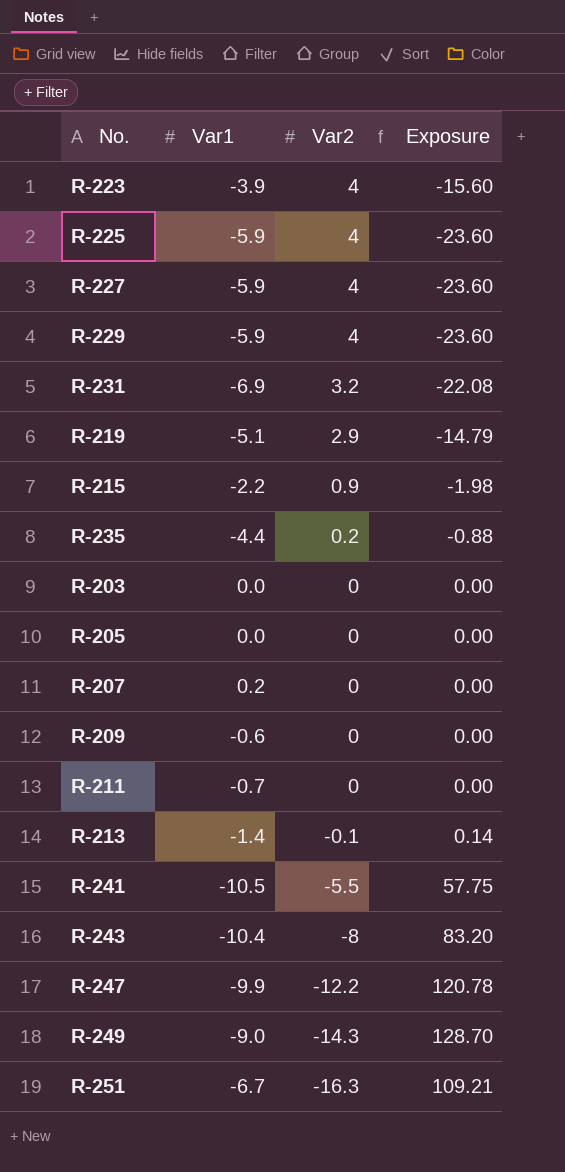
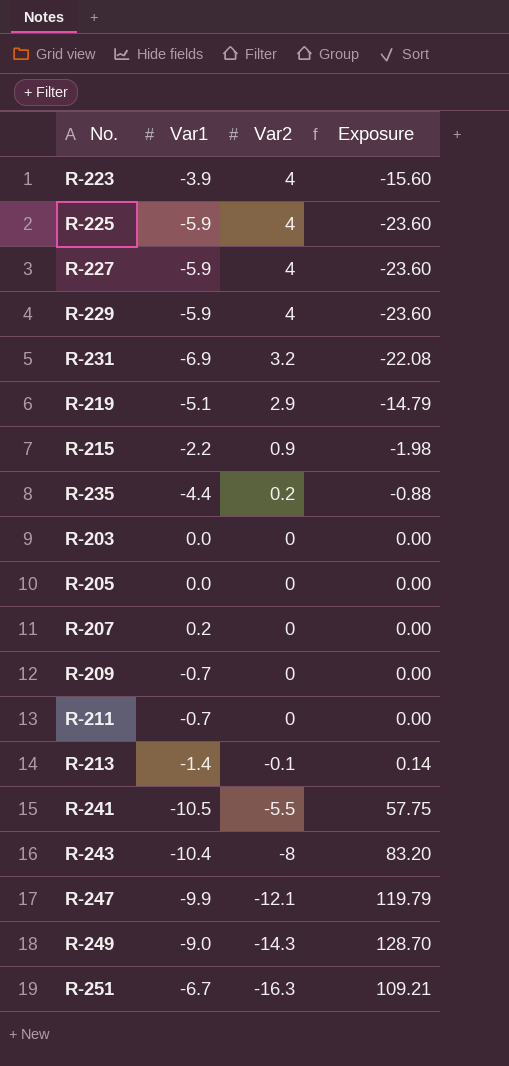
R-209 | Var1: -0.6 -> -0.7
R-247 | Var2: -12.2 -> -12.1
R-247 | Exposure: 120.78 -> 119.79

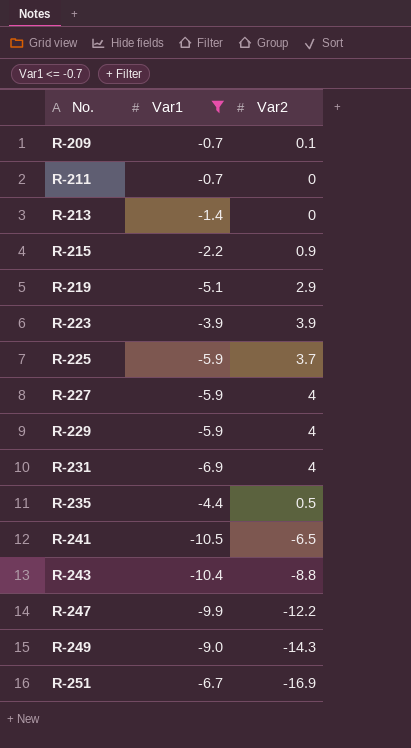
filter: none -> Var1 <= -0.7
row order: Var2 descending -> No. ascending
column Exposure | formula: [Var1] * [Var2] -> none
R-209 | Var2: 0 -> 0.1
R-213 | Var2: -0.1 -> 0
R-223 | Var2: 4 -> 3.9
R-225 | Var2: 4 -> 3.7
R-231 | Var2: 3.2 -> 4
R-235 | Var2: 0.2 -> 0.5
R-241 | Var2: -5.5 -> -6.5
R-243 | Var2: -8 -> -8.8
R-247 | Var2: -12.1 -> -12.2
R-251 | Var2: -16.3 -> -16.9

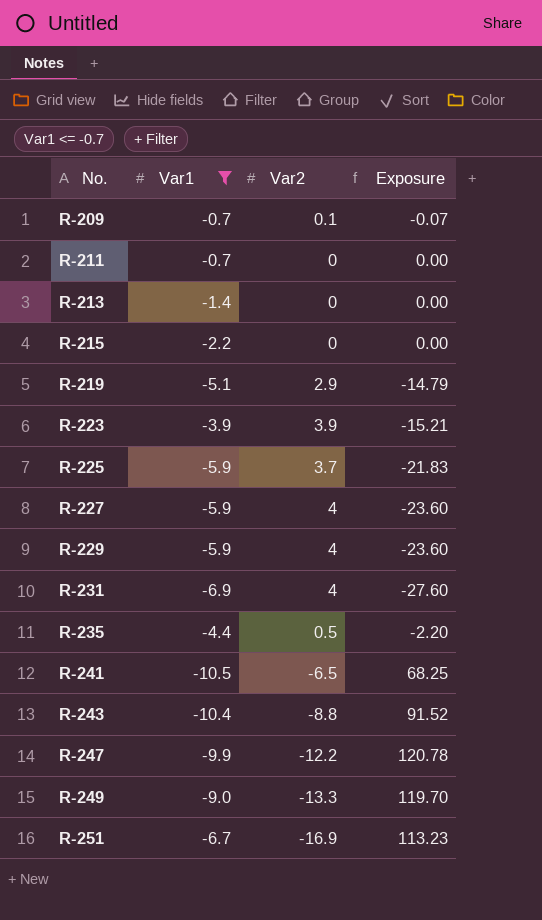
column Exposure | formula: none -> [Var1] * [Var2]
R-215 | Var2: 0.9 -> 0
R-249 | Var2: -14.3 -> -13.3

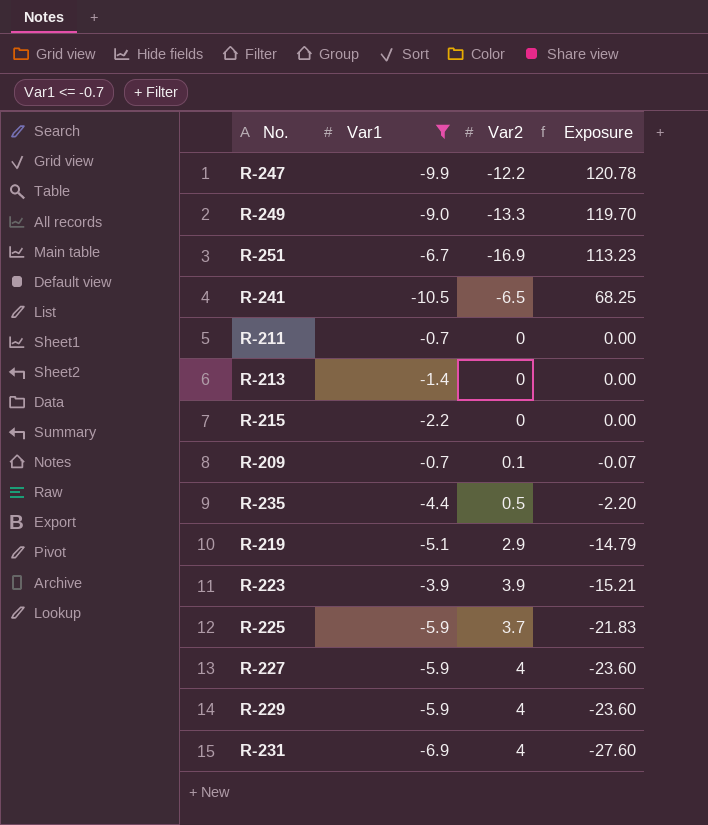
row order: No. ascending -> Exposure descending
row R-243: -10.4 | -8.8 | 91.52 -> none

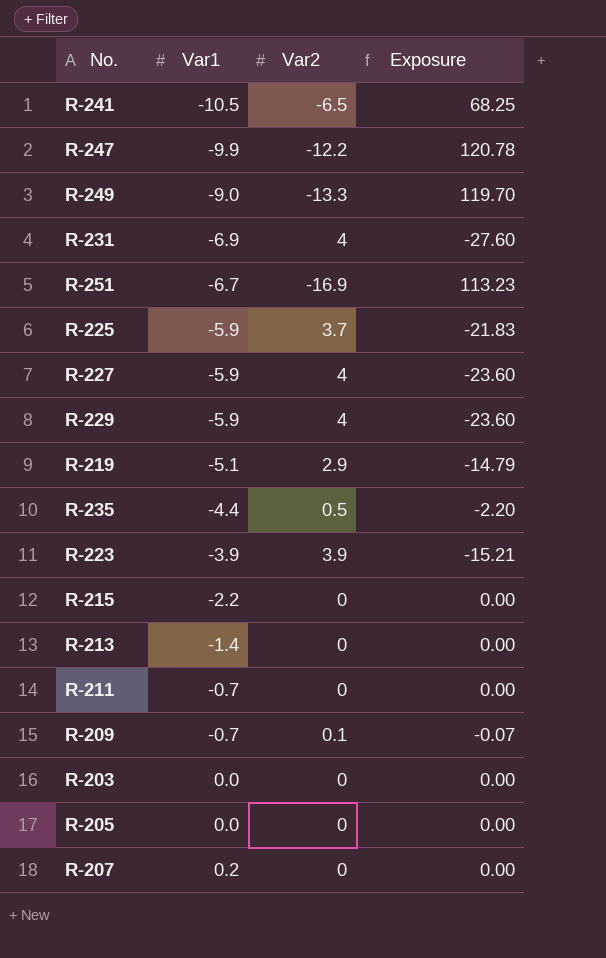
filter: Var1 <= -0.7 -> none
row order: Exposure descending -> Var1 ascending

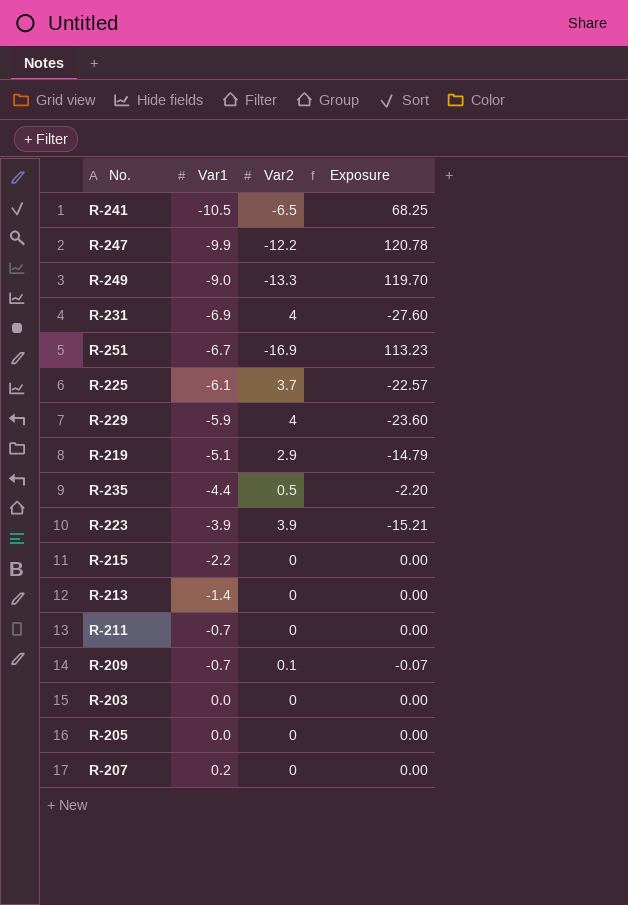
row R-227: -5.9 | 4 | -23.60 -> none
R-225 | Var1: -5.9 -> -6.1
R-225 | Exposure: -21.83 -> -22.57

